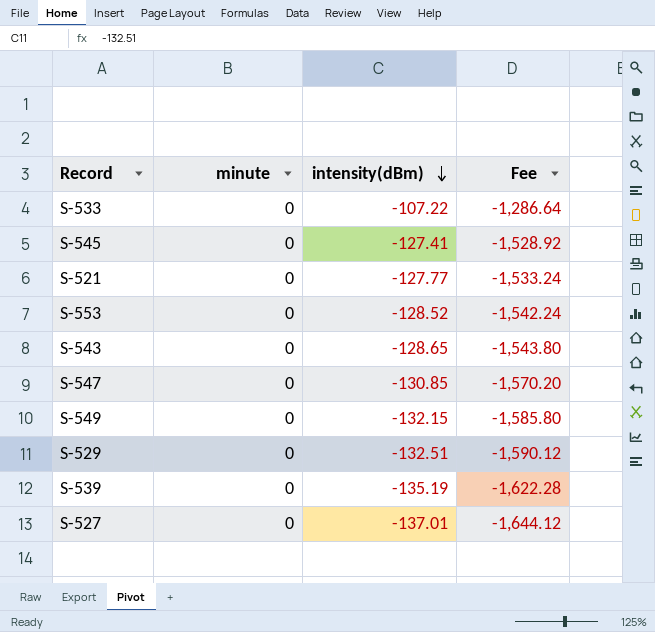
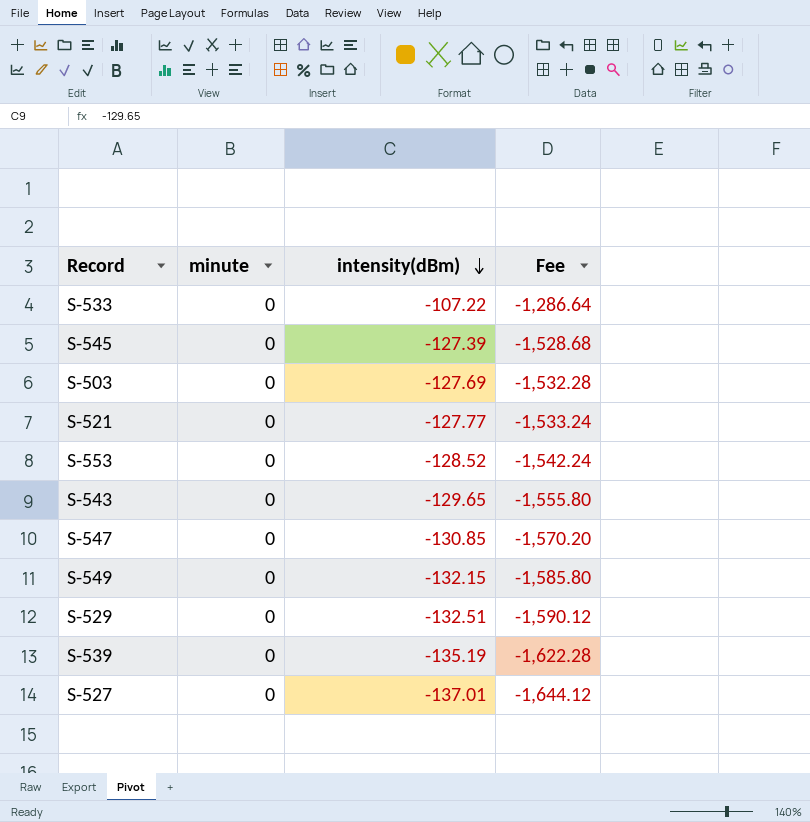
S-545 | intensity(dBm): -127.41 -> -127.39
S-545 | Fee: -1,528.92 -> -1,528.68
row S-503: none -> 0 | -127.69 | -1,532.28
S-543 | intensity(dBm): -128.65 -> -129.65
S-543 | Fee: -1,543.80 -> -1,555.80

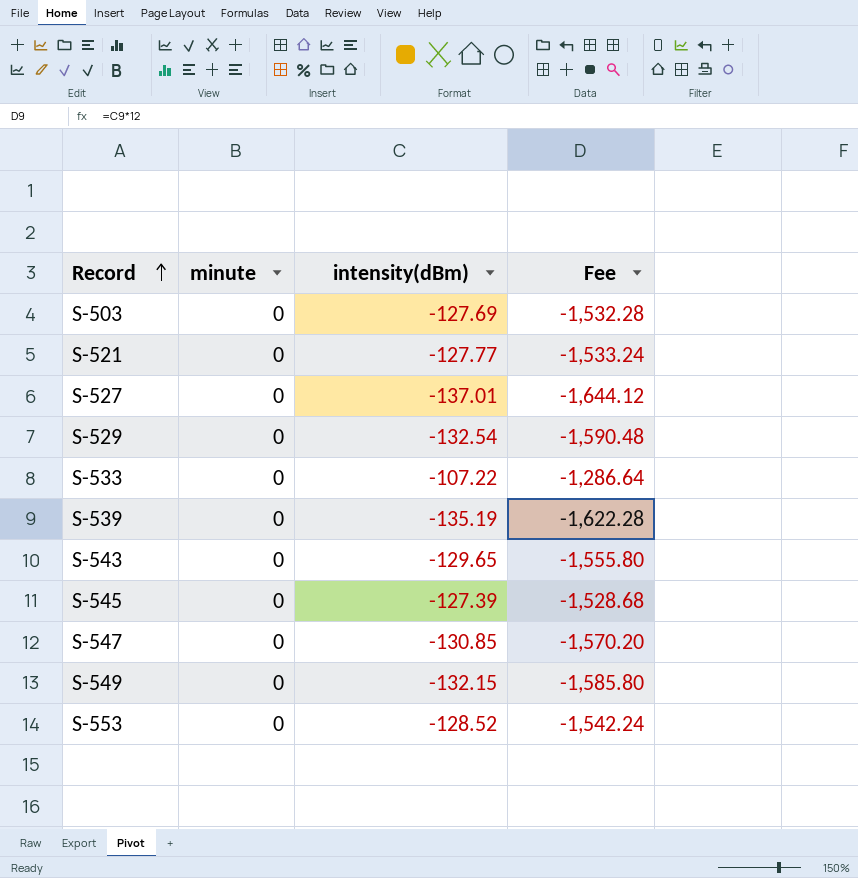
row order: intensity(dBm) descending -> Record ascending
S-529 | intensity(dBm): -132.51 -> -132.54
S-529 | Fee: -1,590.12 -> -1,590.48

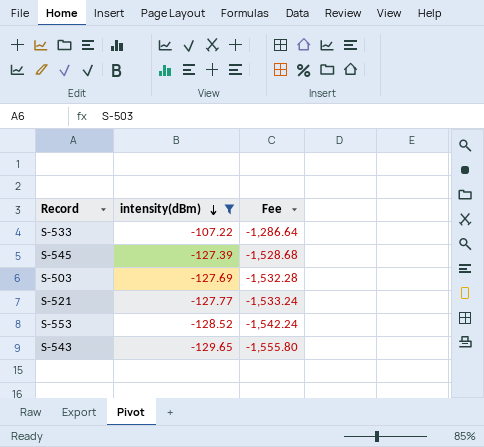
filter: none -> intensity(dBm) >= -129.65
row order: Record ascending -> intensity(dBm) descending
column minute | position: 2 -> none

